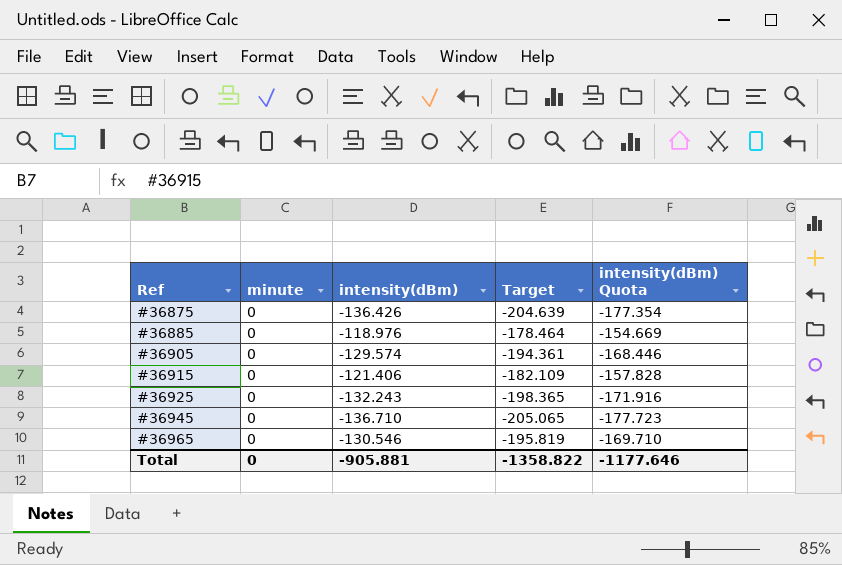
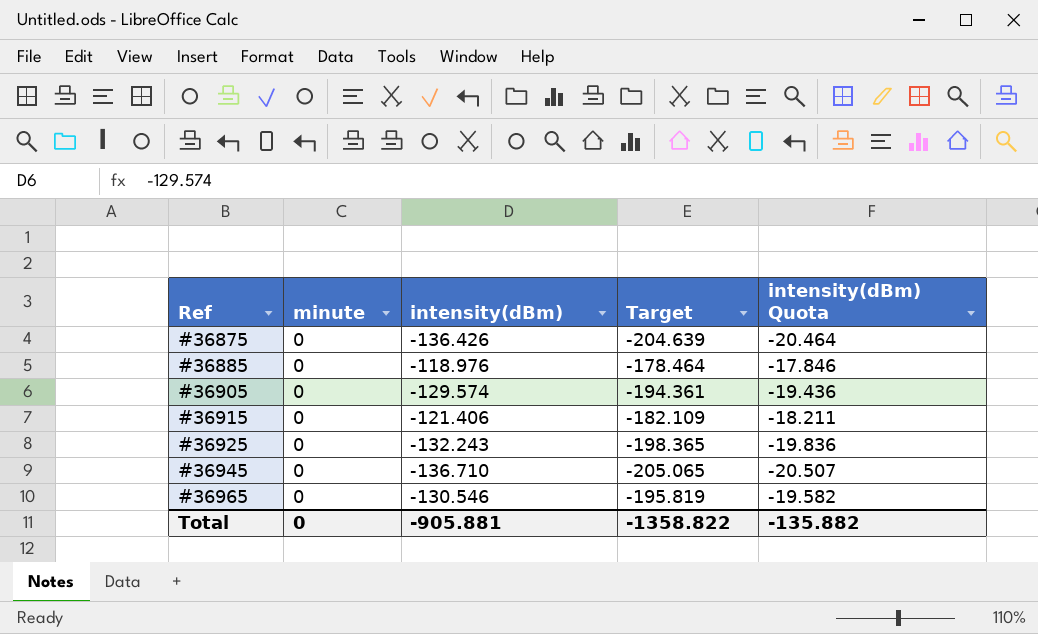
column intensity(dBm) Quota | formula: [intensity(dBm)] * 1.3 -> [intensity(dBm)] * 0.15
Total | intensity(dBm) Quota: -1177.646 -> -135.882

